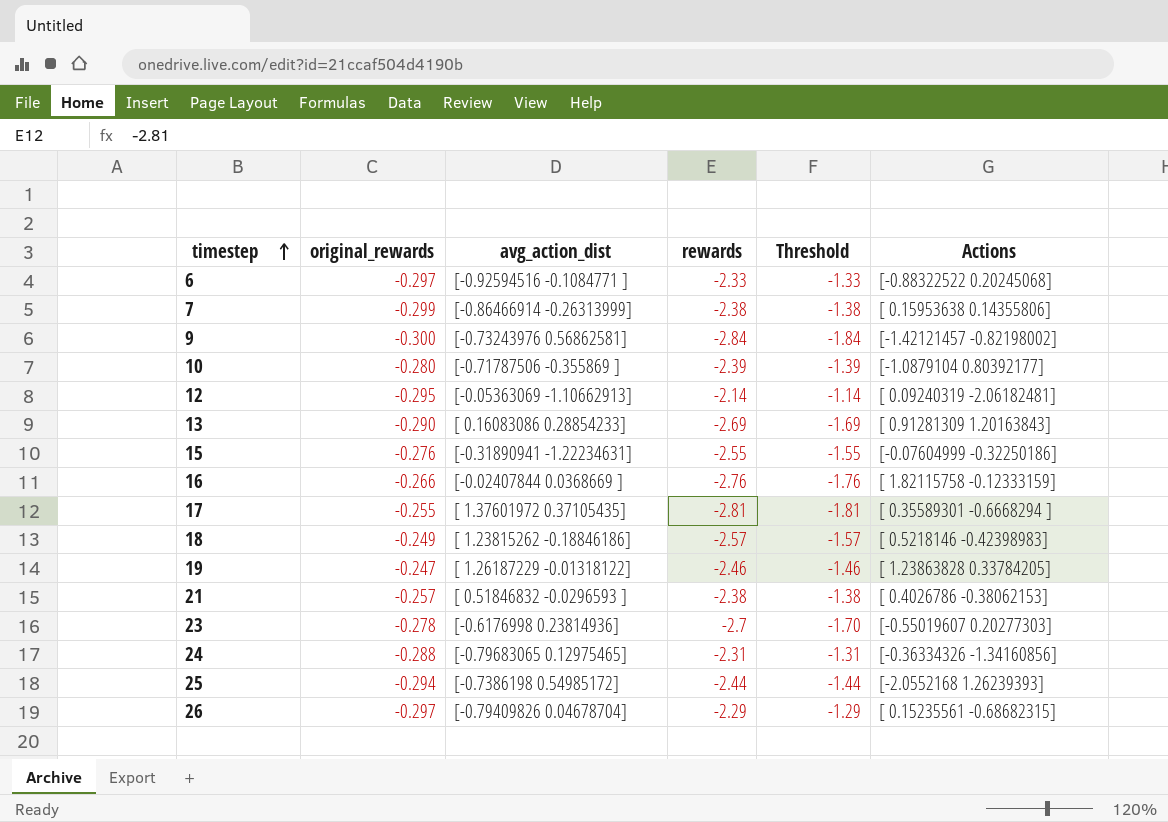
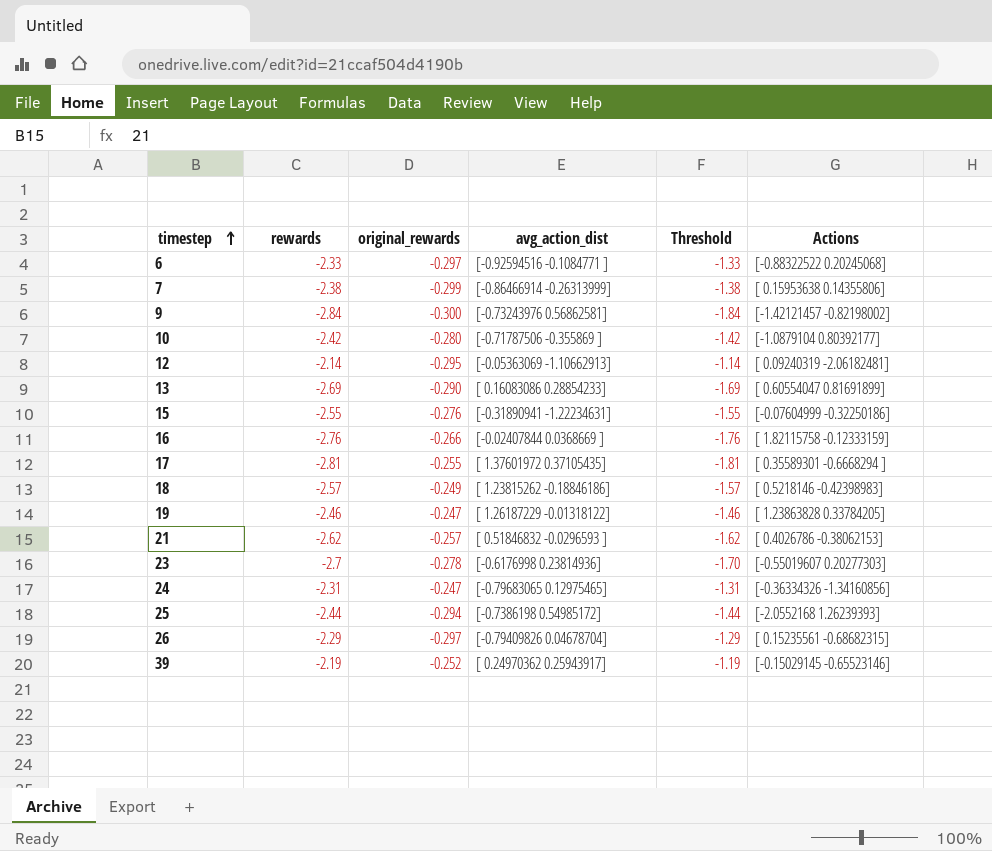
column rewards | position: 4 -> 2
10 | rewards: -2.39 -> -2.42
10 | Threshold: -1.39 -> -1.42
13 | Actions: [ 0.91281309 1.20163843] -> [ 0.60554047 0.81691899]
21 | rewards: -2.38 -> -2.62
21 | Threshold: -1.38 -> -1.62
24 | original_rewards: -0.288 -> -0.247
row 39: none -> -2.19 | -0.252 | [ 0.24970362 0.25943917] | -1.19 | [-0.15029145 -0.65523146]

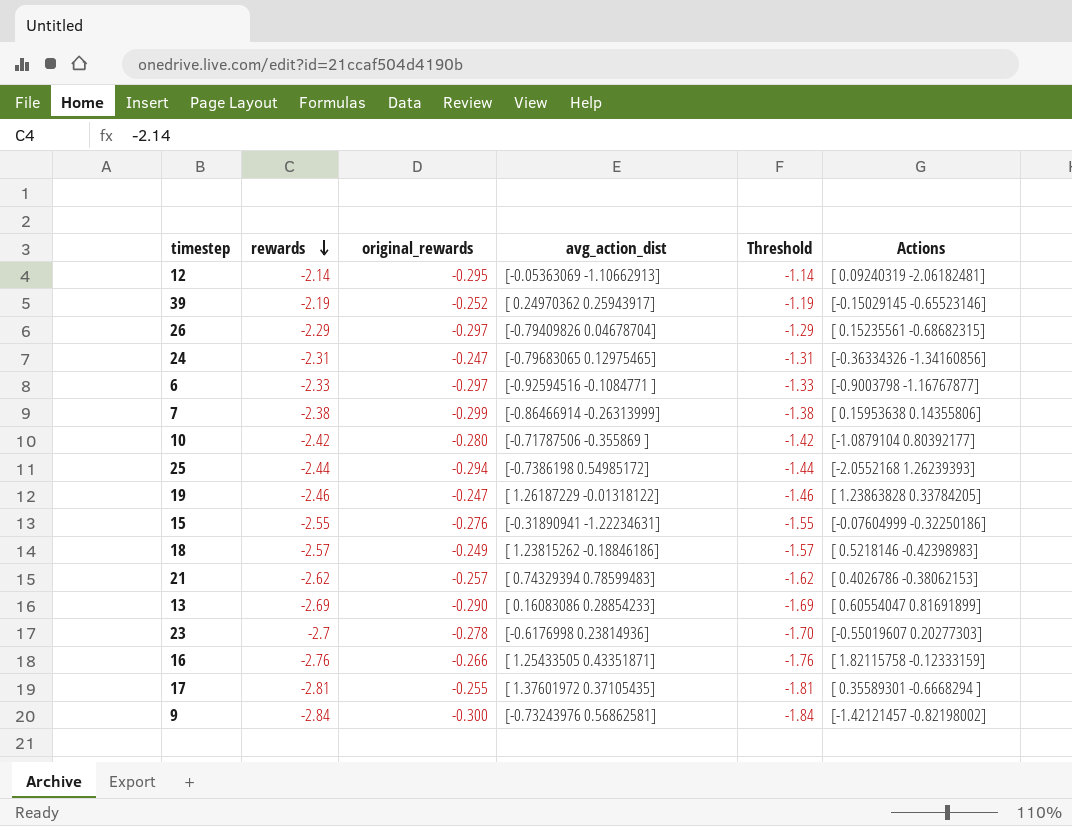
row order: timestep ascending -> rewards descending
6 | Actions: [-0.88322522 0.20245068] -> [-0.9003798 -1.16767877]
21 | avg_action_dist: [ 0.51846832 -0.0296593 ] -> [ 0.74329394 0.78599483]
16 | avg_action_dist: [-0.02407844 0.0368669 ] -> [ 1.25433505 0.43351871]

